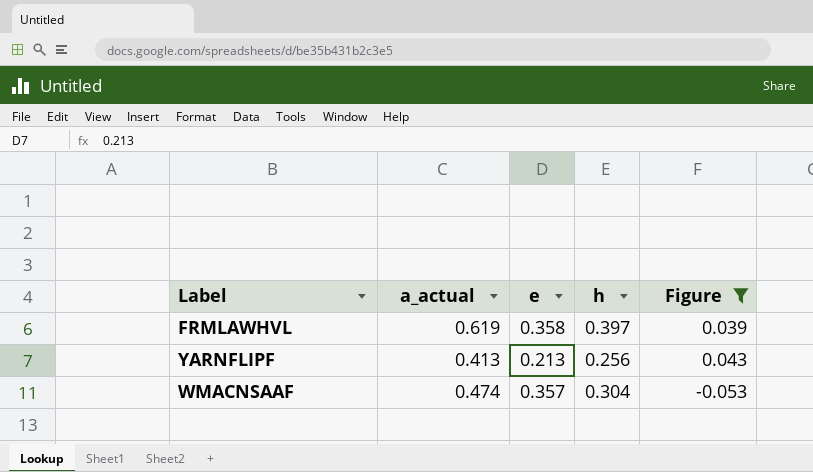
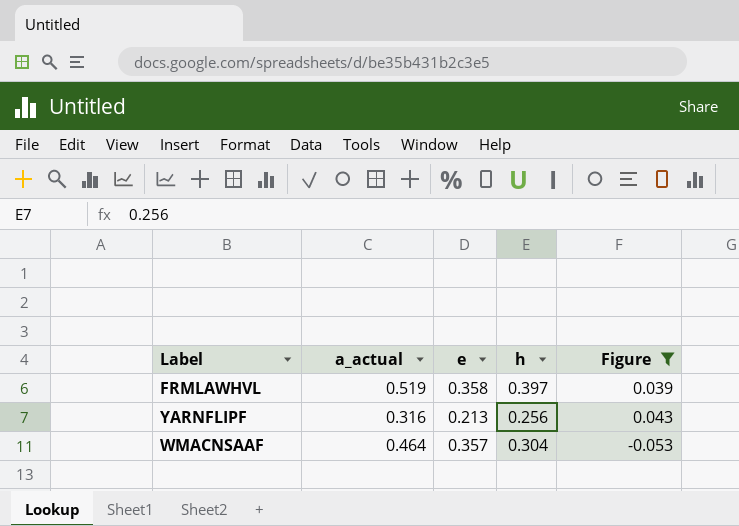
FRMLAWHVL | a_actual: 0.619 -> 0.519
YARNFLIPF | a_actual: 0.413 -> 0.316
WMACNSAAF | a_actual: 0.474 -> 0.464

